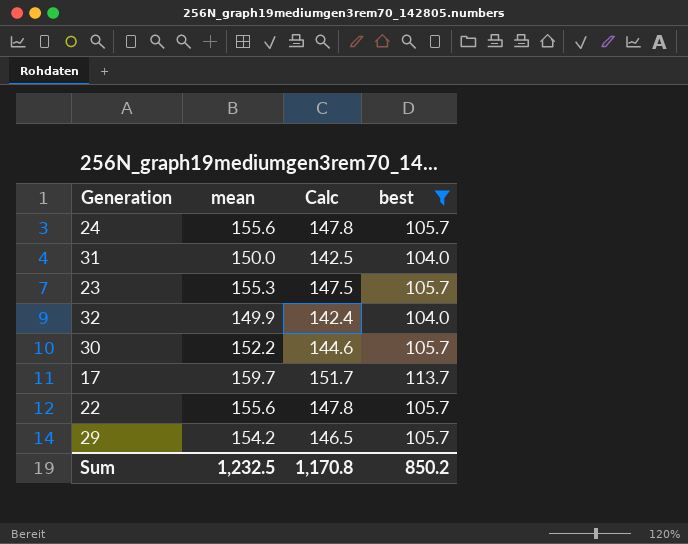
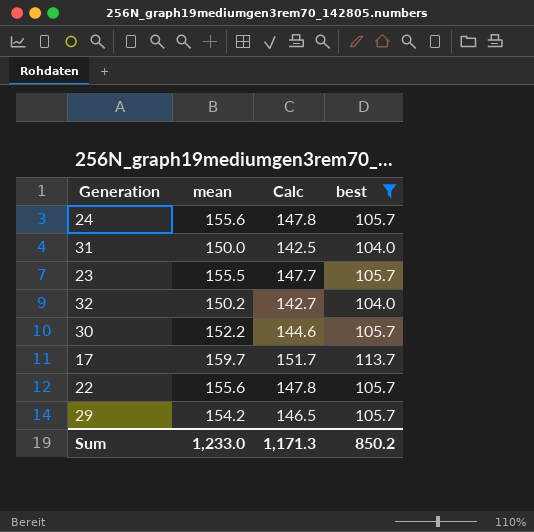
23 | mean: 155.3 -> 155.5
23 | Calc: 147.5 -> 147.7
32 | mean: 149.9 -> 150.2
32 | Calc: 142.4 -> 142.7
Sum | mean: 1,232.5 -> 1,233.0
Sum | Calc: 1,170.8 -> 1,171.3

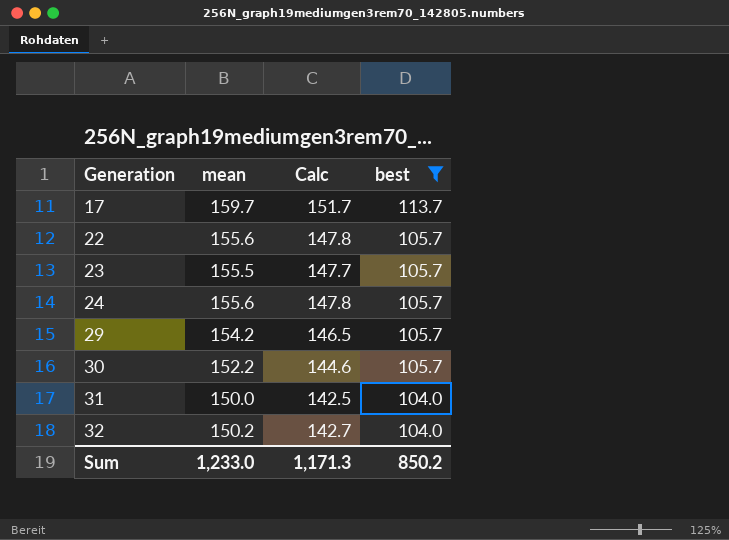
row order: none -> Generation ascending

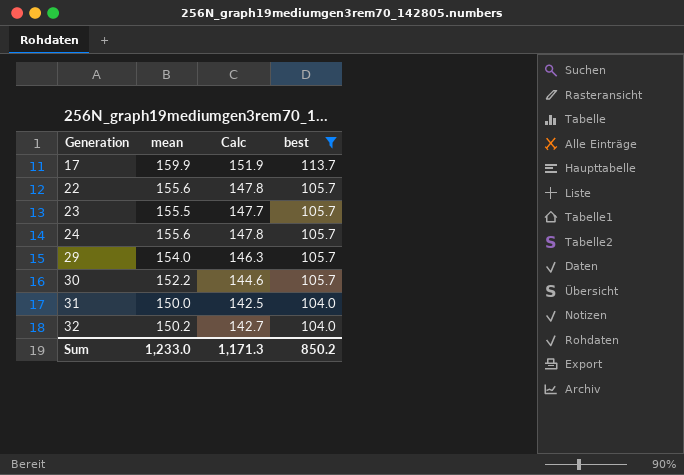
17 | mean: 159.7 -> 159.9
17 | Calc: 151.7 -> 151.9
29 | mean: 154.2 -> 154.0
29 | Calc: 146.5 -> 146.3

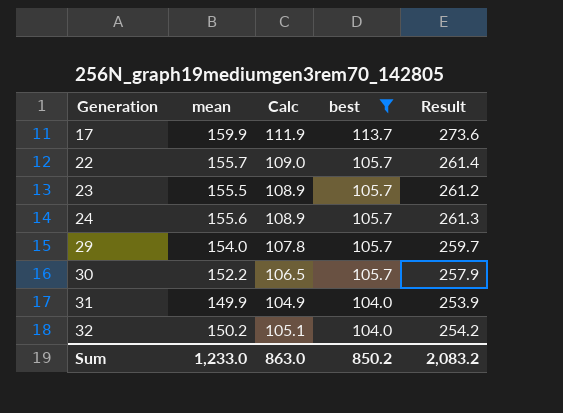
column Calc | formula: [mean] * 0.95 -> [mean] * 0.7
column Result | formula: none -> [mean] + [best]
22 | mean: 155.6 -> 155.7
31 | mean: 150.0 -> 149.9
Sum | Calc: 1,171.3 -> 863.0

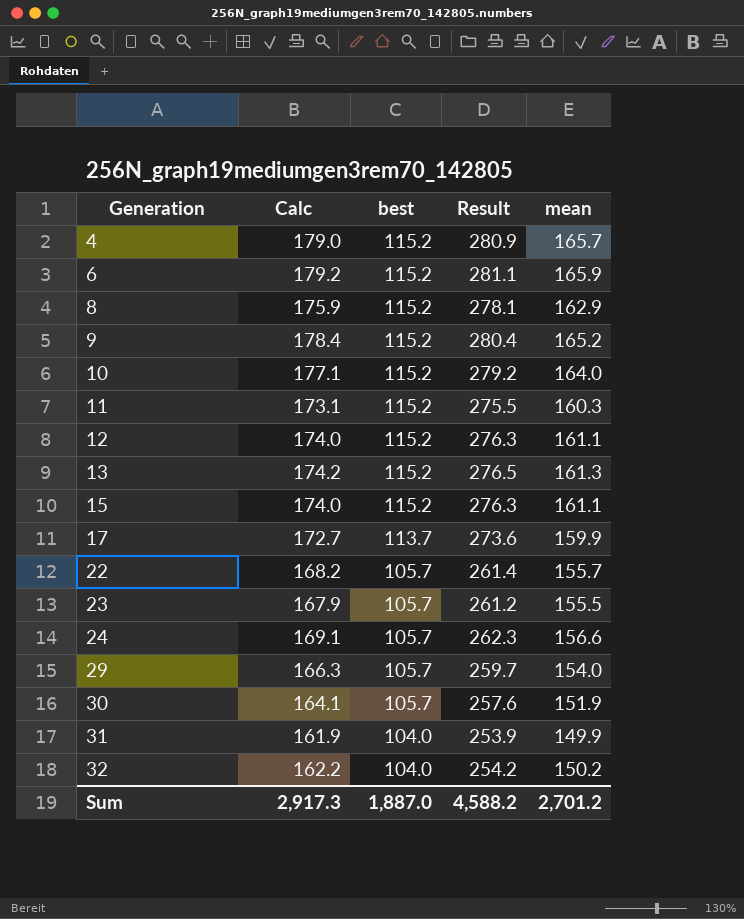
filter: best != 115.2 -> none
column Calc | formula: [mean] * 0.7 -> [mean] * 1.08
column mean | position: 2 -> 5
24 | Result: 261.3 -> 262.3
24 | mean: 155.6 -> 156.6
30 | Result: 257.9 -> 257.6
30 | mean: 152.2 -> 151.9
Sum | Calc: 863.0 -> 2,917.3
Sum | best: 850.2 -> 1,887.0
Sum | Result: 2,083.2 -> 4,588.2
Sum | mean: 1,233.0 -> 2,701.2

